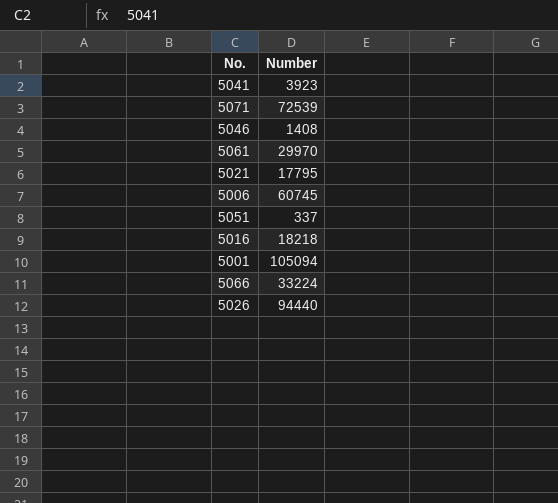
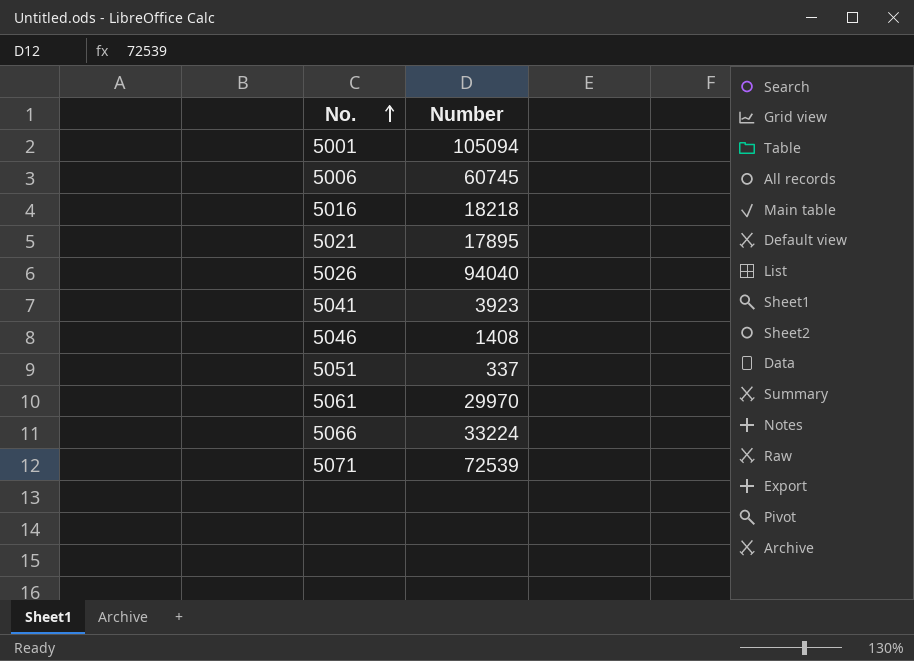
row order: none -> No. ascending
5021 | Number: 17795 -> 17895
5026 | Number: 94440 -> 94040

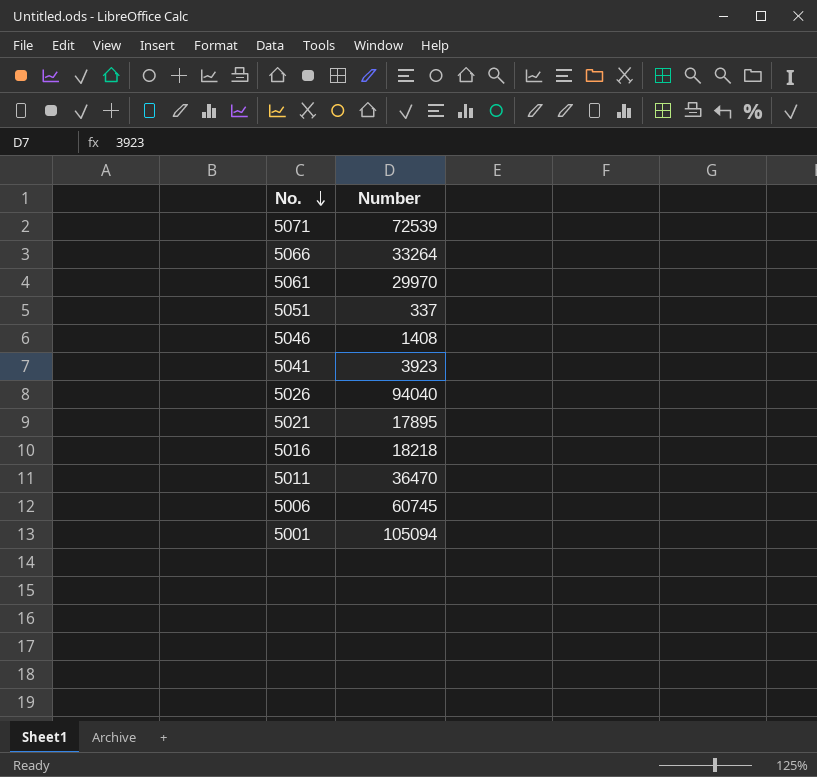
row order: No. ascending -> No. descending
5066 | Number: 33224 -> 33264
row 5011: none -> 36470

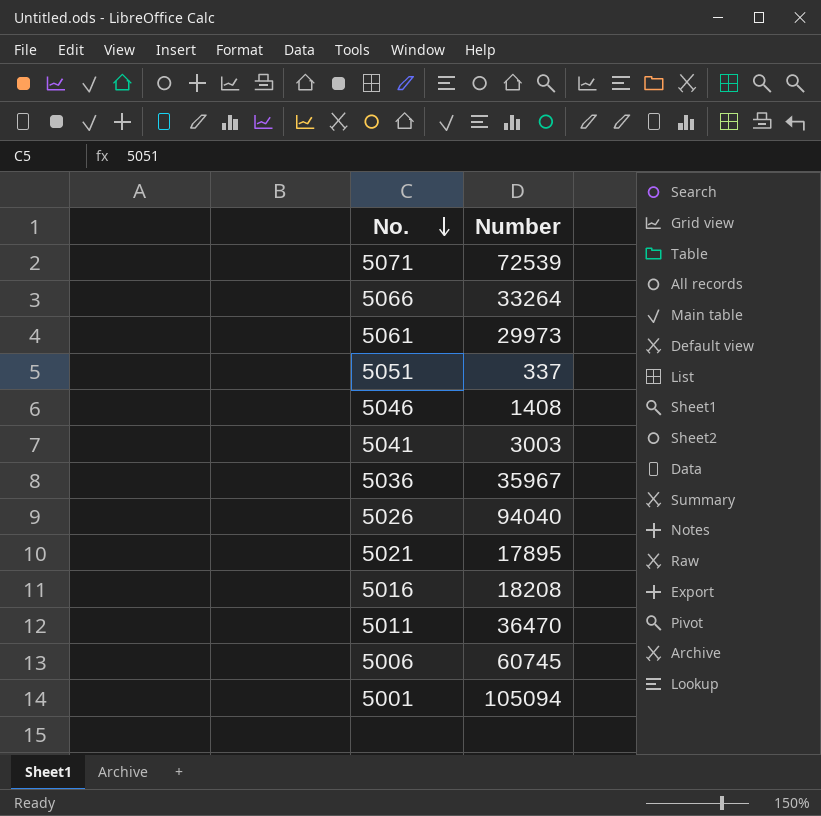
5061 | Number: 29970 -> 29973
5041 | Number: 3923 -> 3003
row 5036: none -> 35967
5016 | Number: 18218 -> 18208

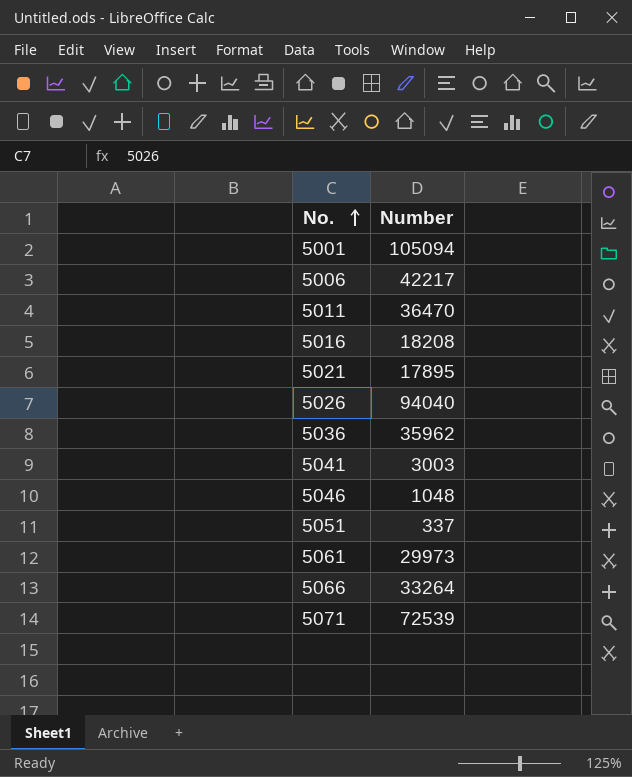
row order: No. descending -> No. ascending
5006 | Number: 60745 -> 42217
5036 | Number: 35967 -> 35962
5046 | Number: 1408 -> 1048

